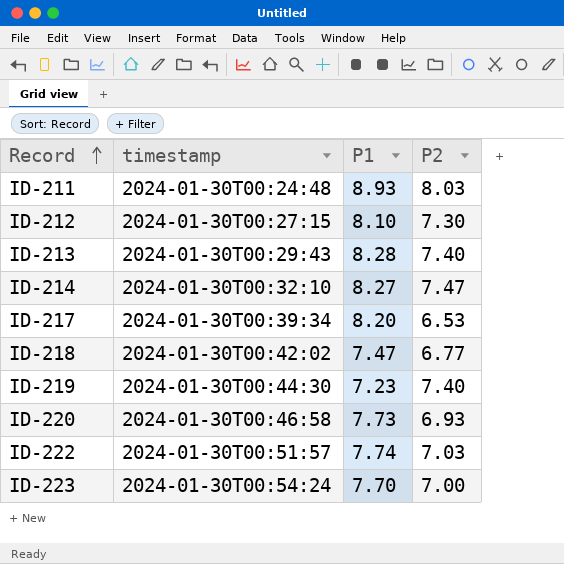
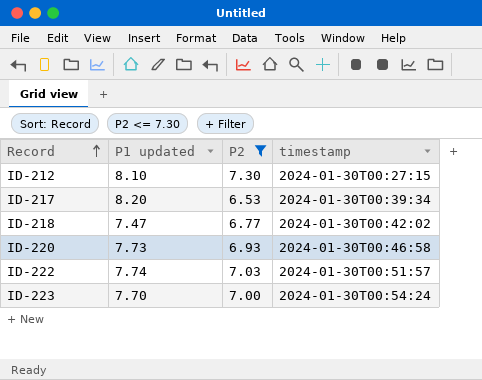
filter: none -> P2 <= 7.30
column name: P1 -> P1 updated
column timestamp | position: 2 -> 4

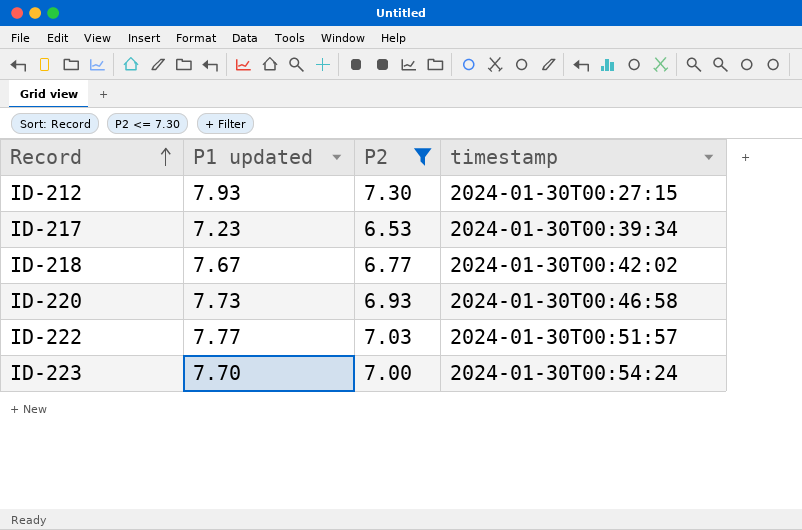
ID-212 | P1 updated: 8.10 -> 7.93
ID-217 | P1 updated: 8.20 -> 7.23
ID-218 | P1 updated: 7.47 -> 7.67
ID-222 | P1 updated: 7.74 -> 7.77

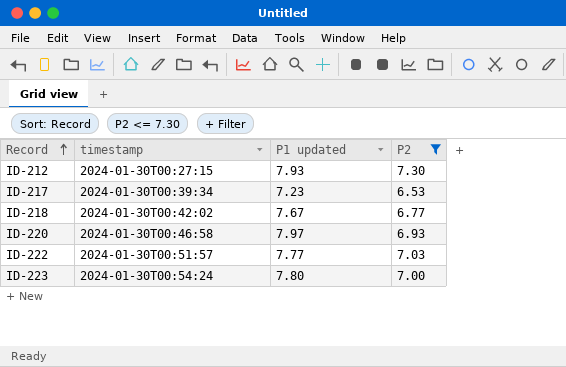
column timestamp | position: 4 -> 2
ID-220 | P1 updated: 7.73 -> 7.97
ID-223 | P1 updated: 7.70 -> 7.80

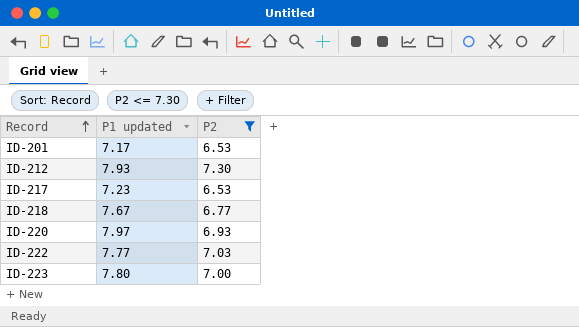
column timestamp | position: 2 -> none
row ID-201: none -> 7.17 | 6.53

